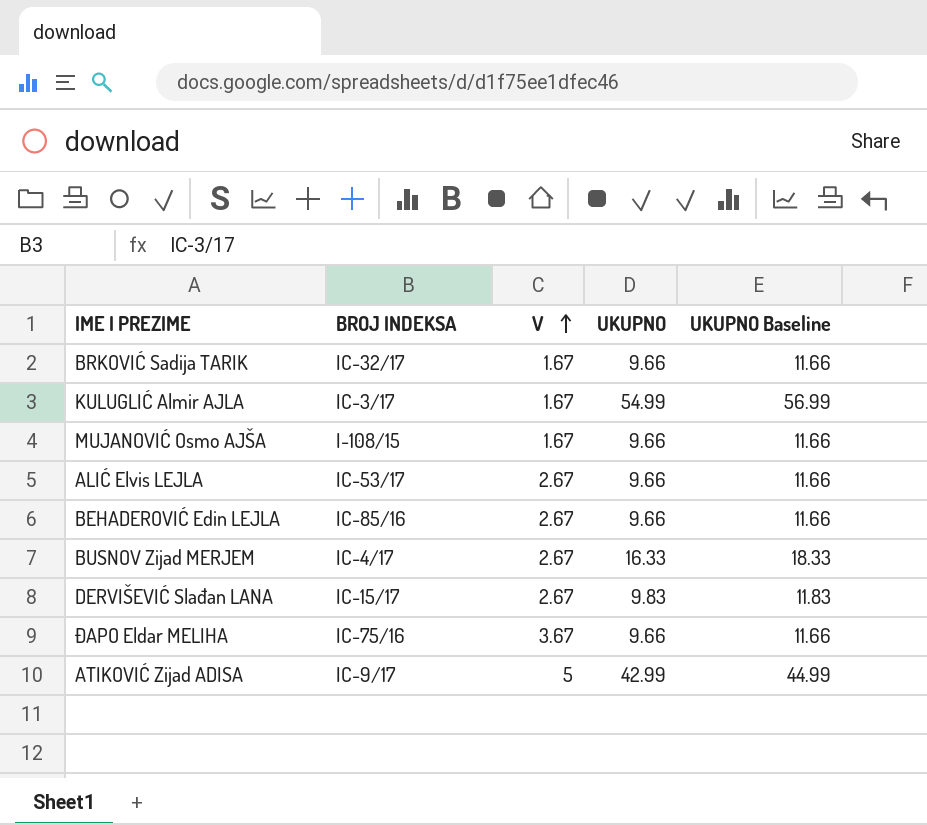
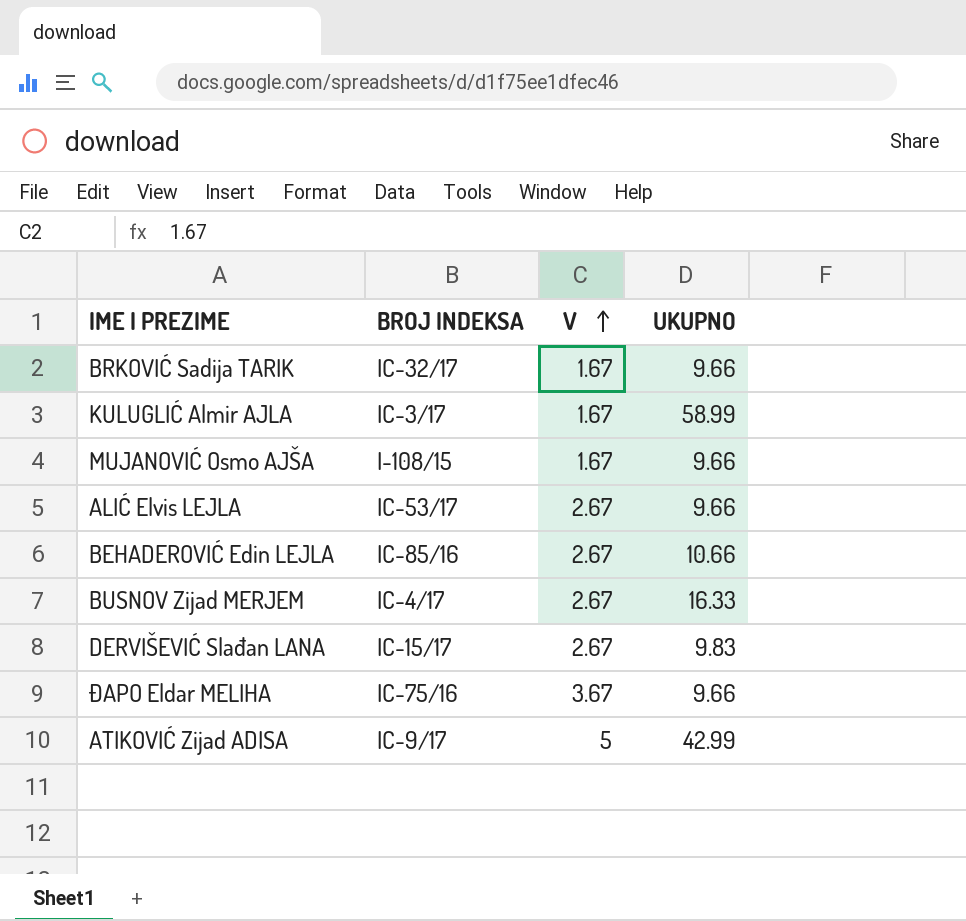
column UKUPNO Baseline | formula: [UKUPNO] + 2 -> none
KULUGLIĆ Almir AJLA | UKUPNO: 54.99 -> 58.99
BEHADEROVIĆ Edin LEJLA | UKUPNO: 9.66 -> 10.66

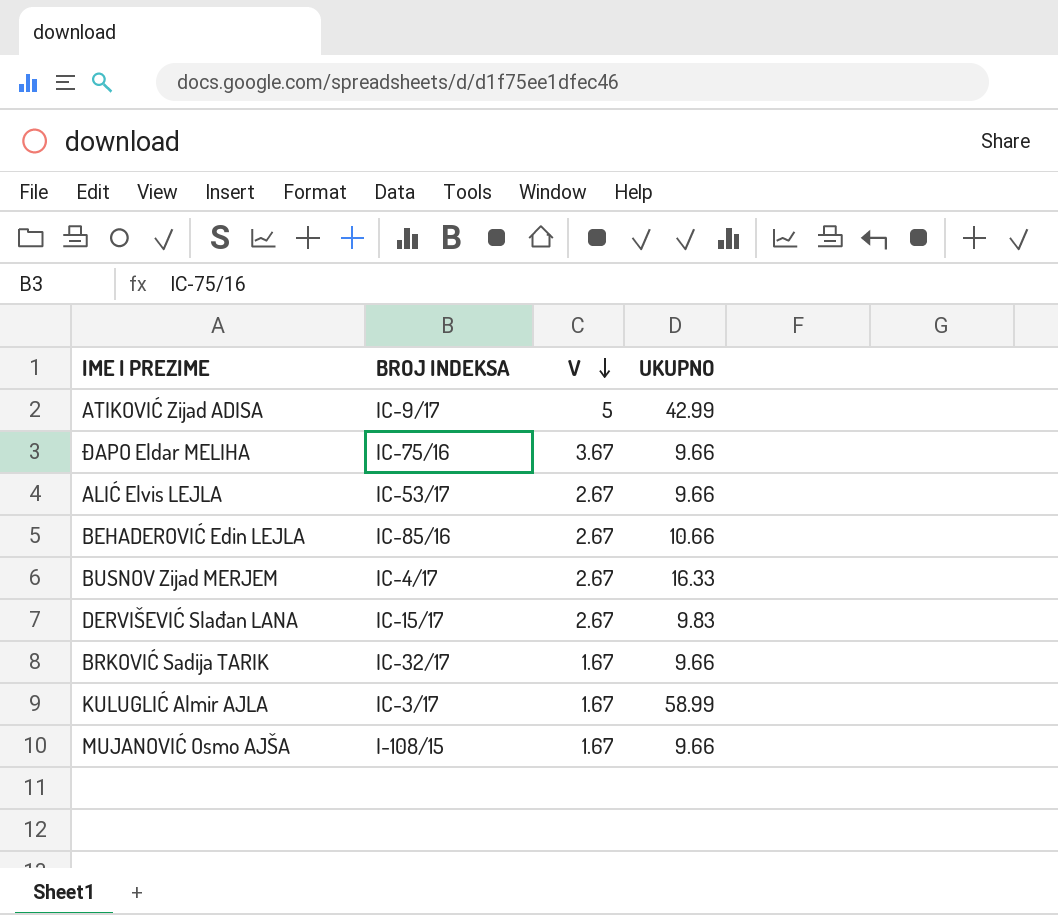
row order: V ascending -> V descending

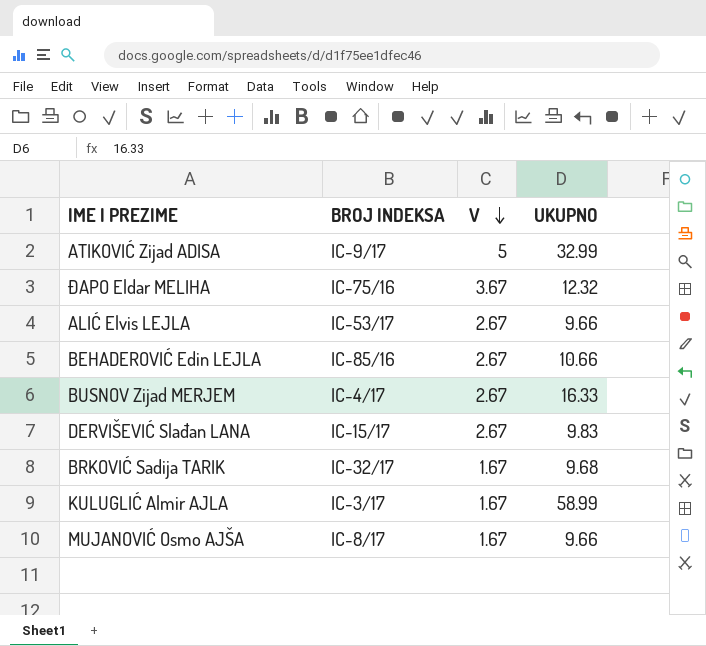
ATIKOVIĆ Zijad ADISA | UKUPNO: 42.99 -> 32.99
ĐAPO Eldar MELIHA | UKUPNO: 9.66 -> 12.32
BRKOVIĆ Sadija TARIK | UKUPNO: 9.66 -> 9.68
MUJANOVIĆ Osmo AJŠA | BROJ INDEKSA: I-108/15 -> IC-8/17

